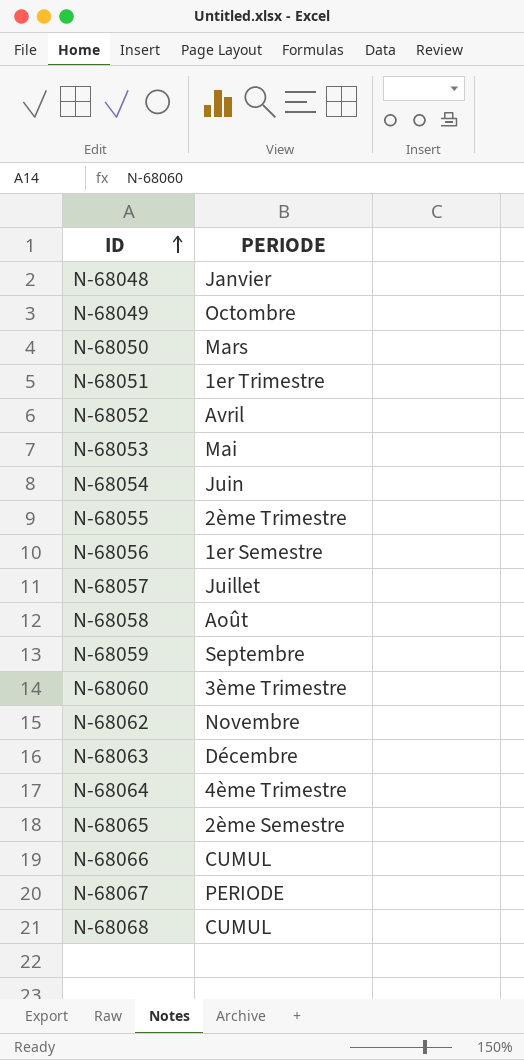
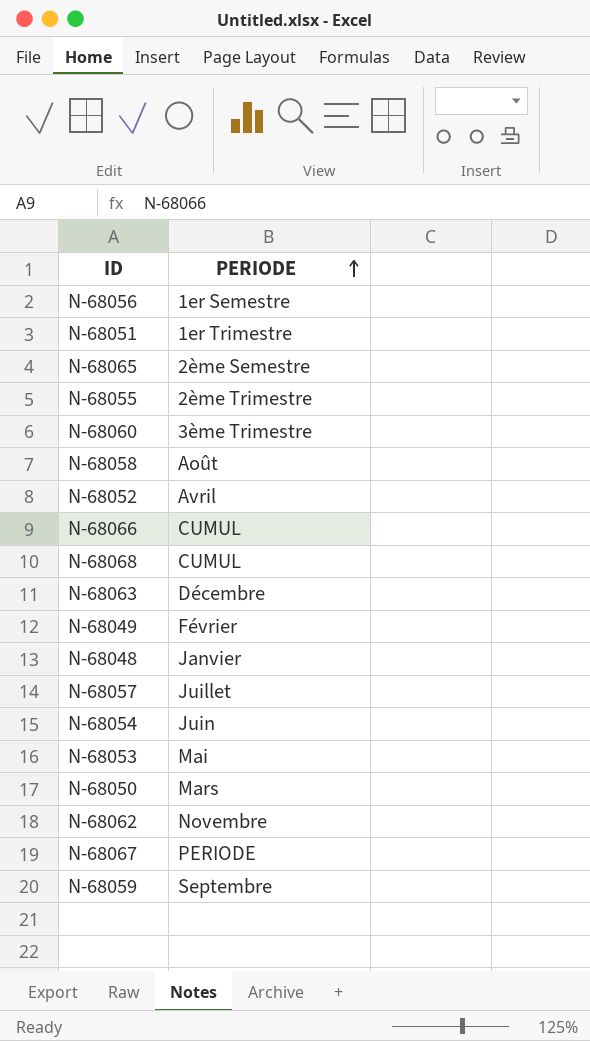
row order: ID ascending -> PERIODE ascending
row N-68064: 4ème Trimestre -> none
N-68049 | PERIODE: Octombre -> Février

